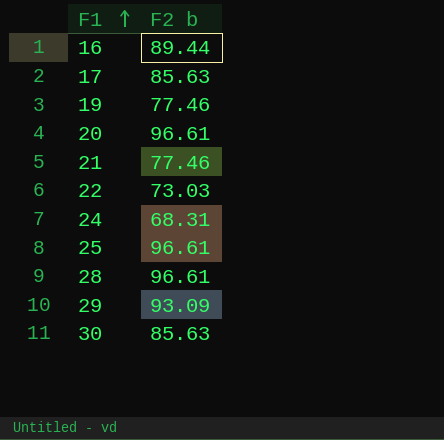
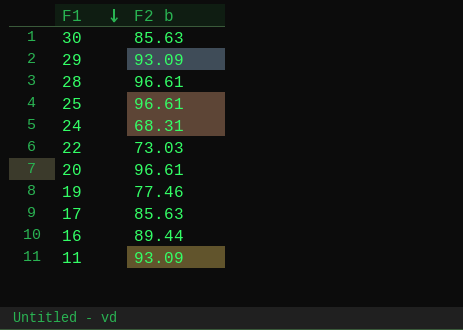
row order: F1 ascending -> F1 descending
row 21: 77.46 -> none
row 11: none -> 93.09

